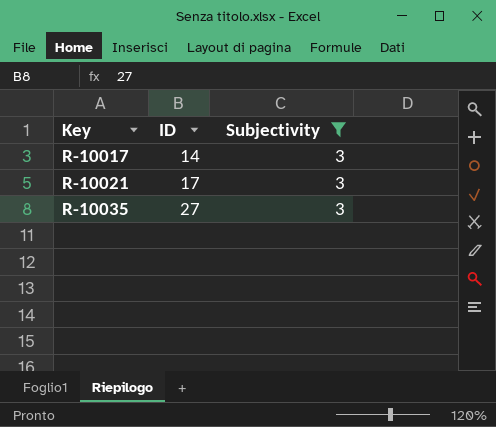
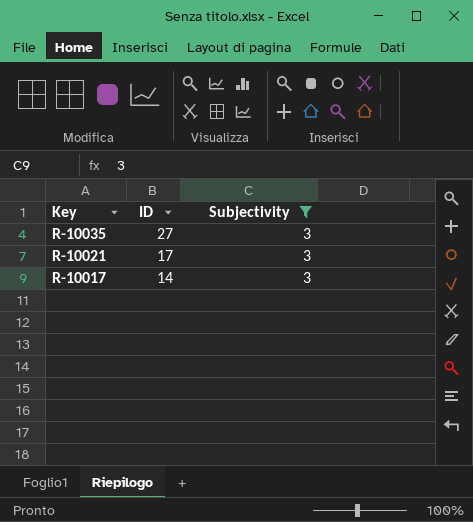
row order: Key ascending -> Key descending

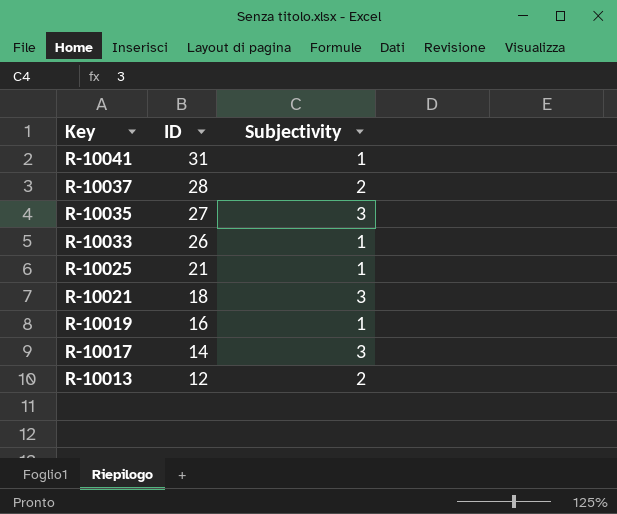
filter: Subjectivity = 3 -> none
R-10021 | ID: 17 -> 18

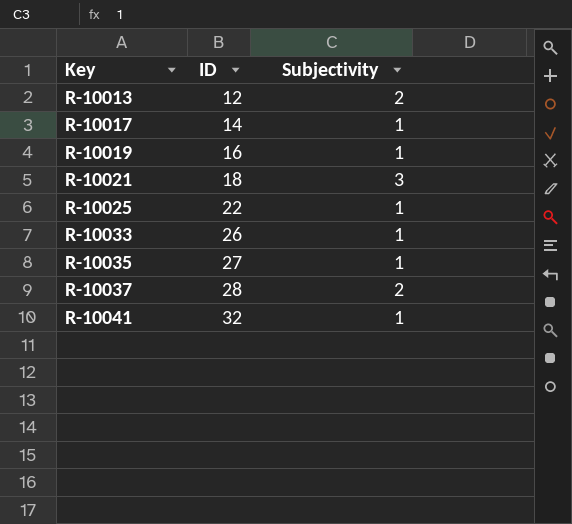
row order: Key descending -> Key ascending
R-10017 | Subjectivity: 3 -> 1
R-10025 | ID: 21 -> 22
R-10035 | Subjectivity: 3 -> 1
R-10041 | ID: 31 -> 32

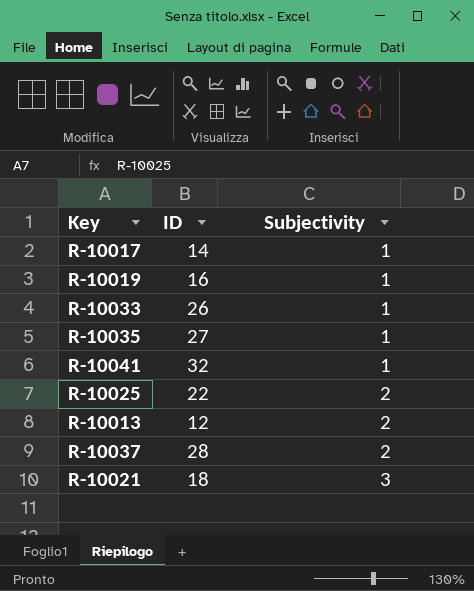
row order: Key ascending -> Subjectivity ascending
R-10025 | Subjectivity: 1 -> 2

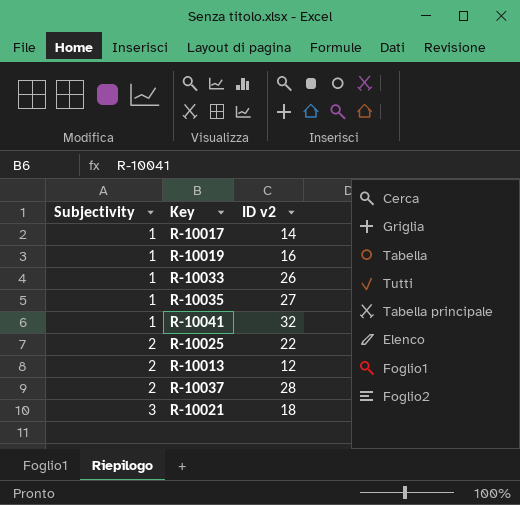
column Subjectivity | position: 3 -> 1
column name: ID -> ID v2

